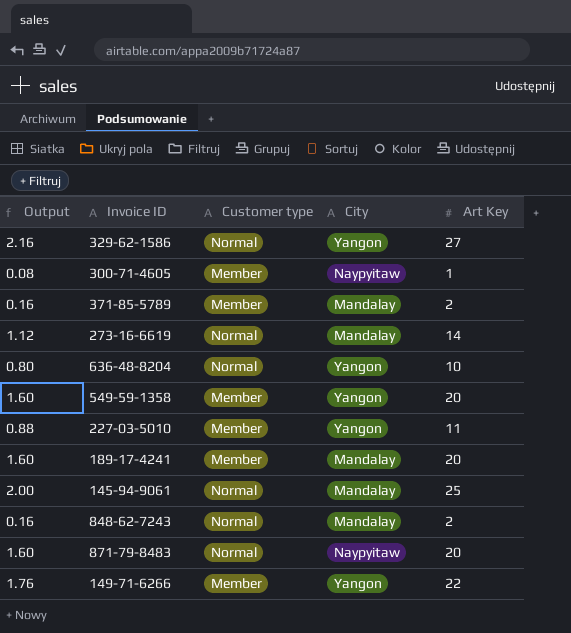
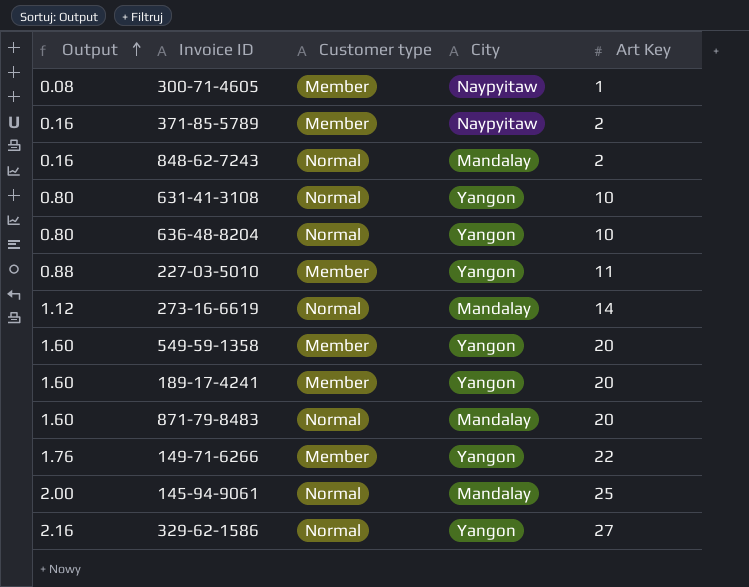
row order: none -> Output ascending
371-85-5789 | City: Mandalay -> Naypyitaw
row 631-41-3108: none -> 0.80 | Normal | Yangon | 10
189-17-4241 | City: Mandalay -> Yangon
871-79-8483 | City: Naypyitaw -> Mandalay

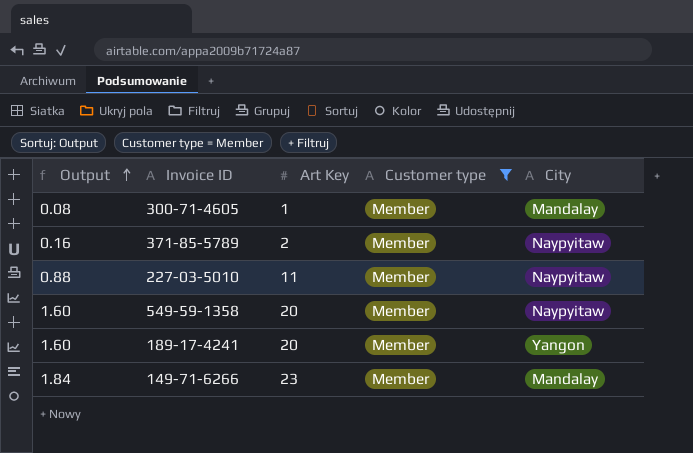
filter: none -> Customer type = Member
column Art Key | position: 5 -> 3
300-71-4605 | City: Naypyitaw -> Mandalay
227-03-5010 | City: Yangon -> Naypyitaw
549-59-1358 | City: Yangon -> Naypyitaw
149-71-6266 | Output: 1.76 -> 1.84
149-71-6266 | Art Key: 22 -> 23
149-71-6266 | City: Yangon -> Mandalay

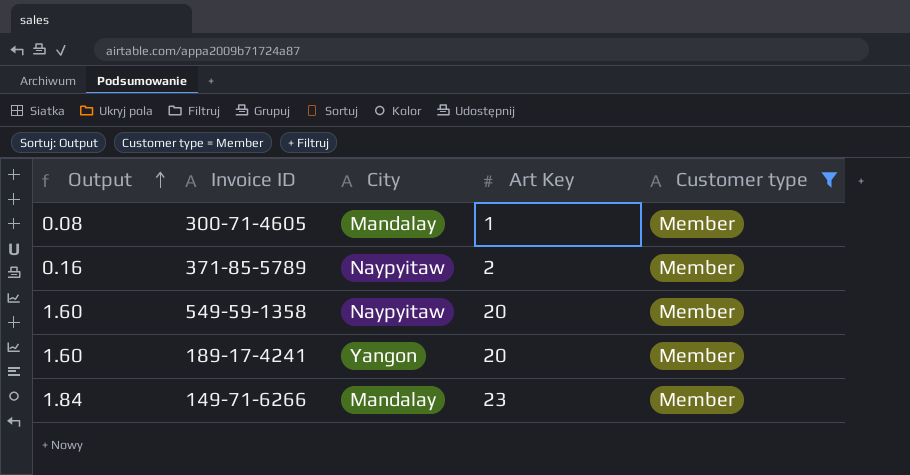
column City | position: 5 -> 3
row 227-03-5010: 0.88 | 11 | Member | Naypyitaw -> none

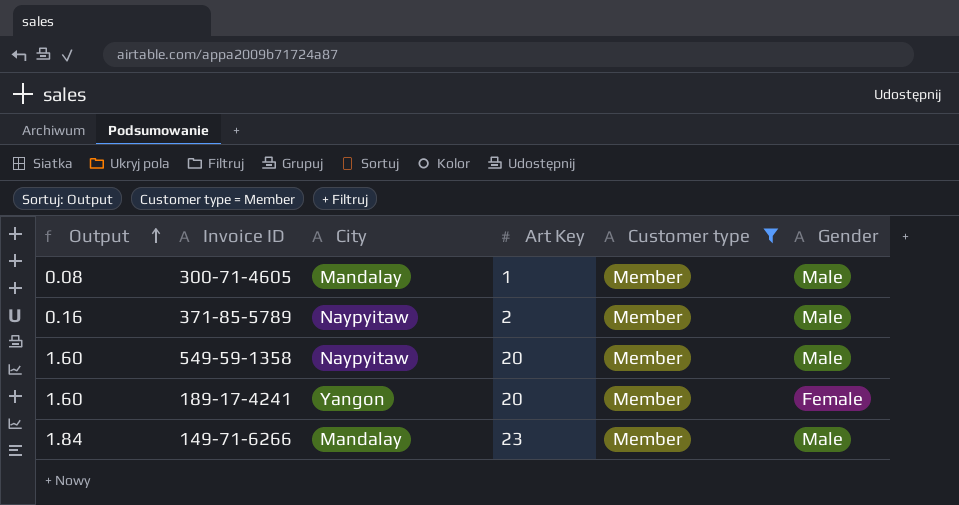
column Gender | position: none -> 6

